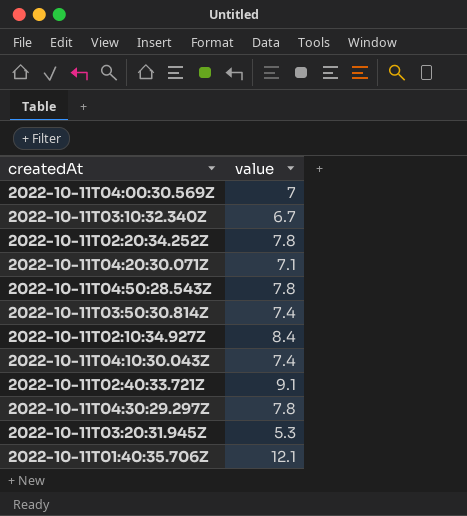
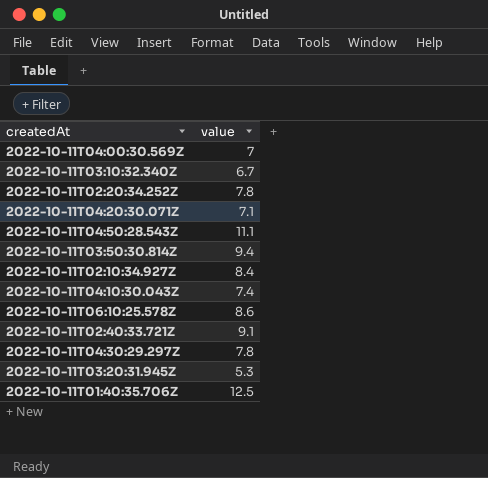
2022-10-11T04:50:28.543Z | value: 7.8 -> 11.1
2022-10-11T03:50:30.814Z | value: 7.4 -> 9.4
row 2022-10-11T06:10:25.578Z: none -> 8.6
2022-10-11T01:40:35.706Z | value: 12.1 -> 12.5

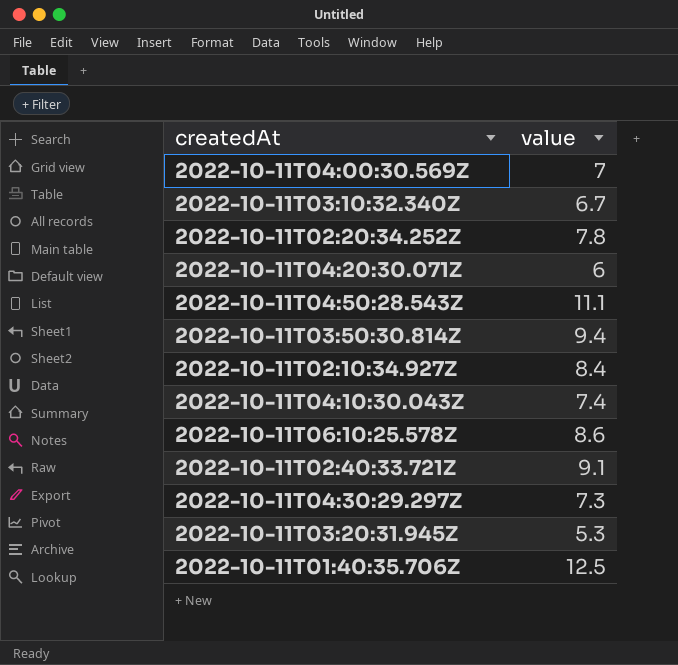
2022-10-11T04:20:30.071Z | value: 7.1 -> 6
2022-10-11T04:30:29.297Z | value: 7.8 -> 7.3

